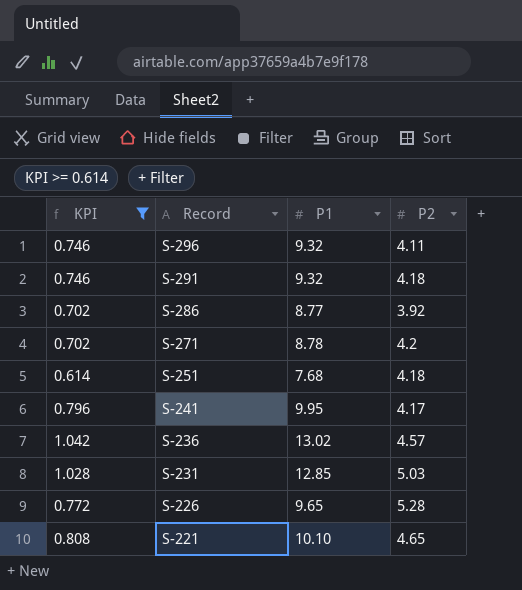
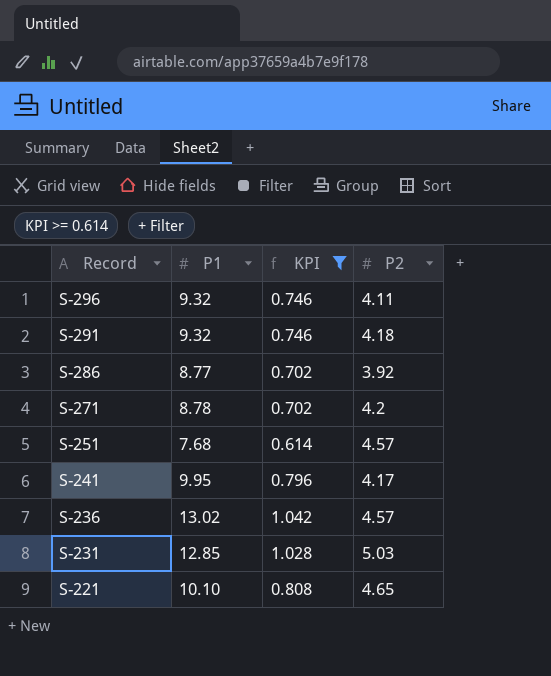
column KPI | position: 1 -> 3
row S-226: 0.772 | 9.65 | 5.28 -> none
S-251 | P2: 4.18 -> 4.57

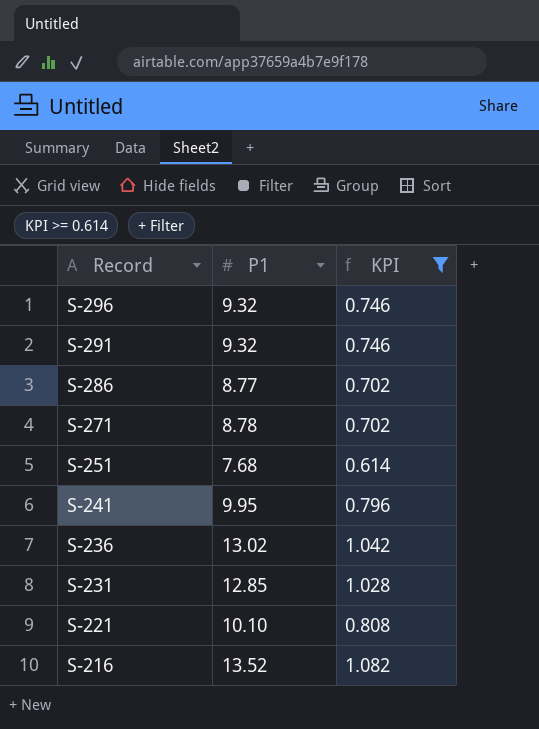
column P2 | position: 4 -> none
row S-216: none -> 13.52 | 1.082

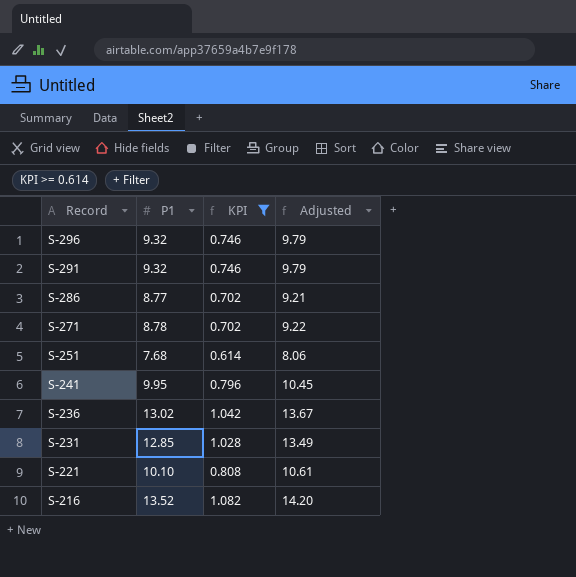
column Adjusted | formula: none -> [P1] * 1.05

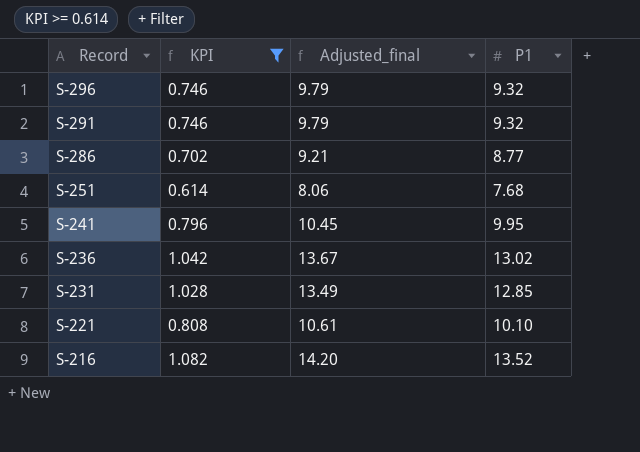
column name: Adjusted -> Adjusted_final
column P1 | position: 2 -> 4
row S-271: 8.78 | 0.702 | 9.22 -> none

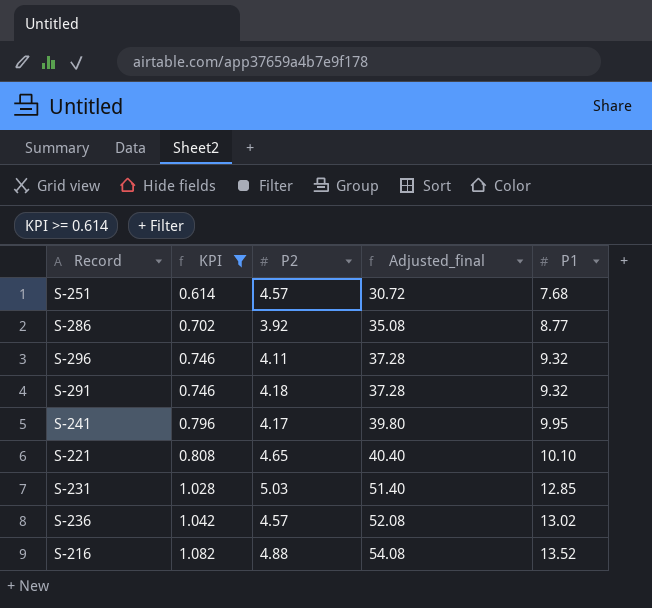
row order: Record descending -> KPI ascending
column P2 | position: none -> 3
column Adjusted_final | formula: [P1] * 1.05 -> [P1] * 4

